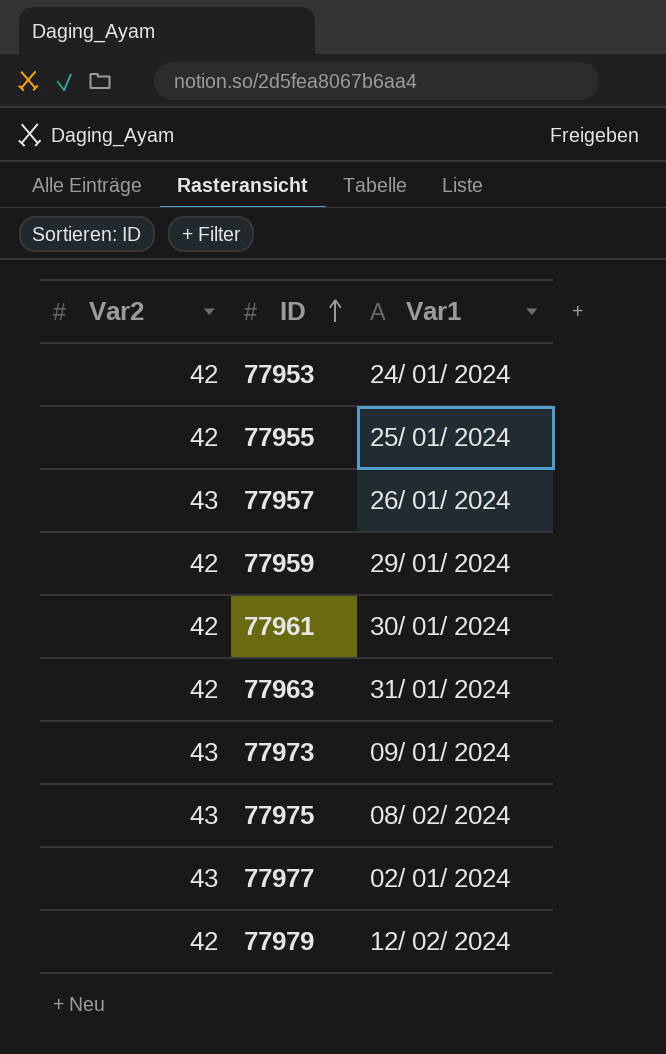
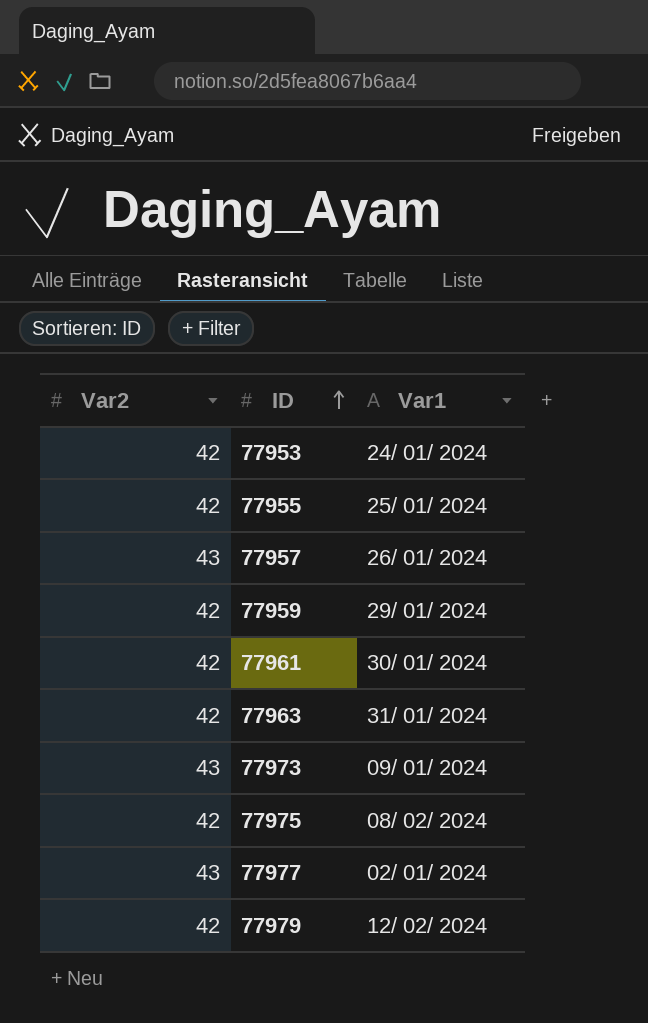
77975 | Var2: 43 -> 42

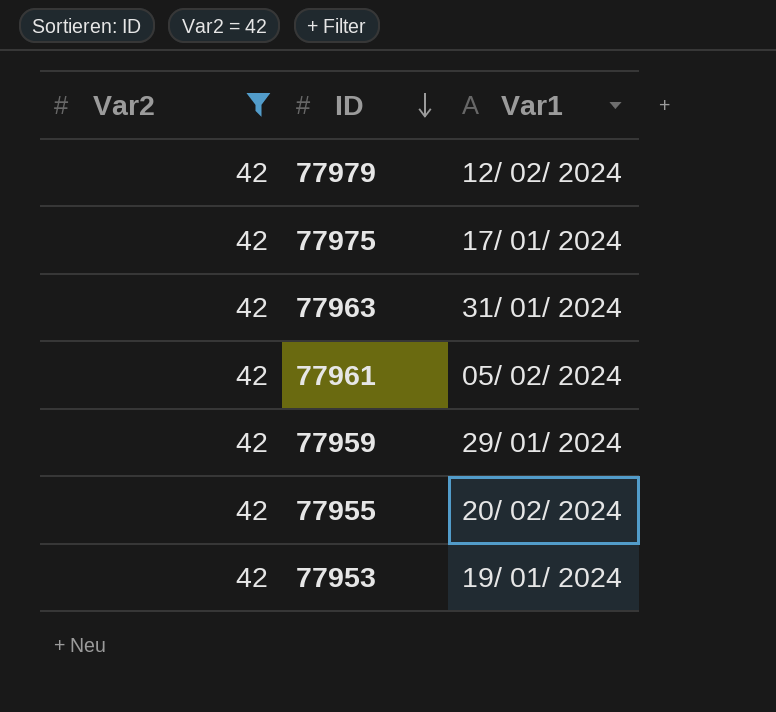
filter: none -> Var2 = 42
row order: ID ascending -> ID descending
77975 | Var1: 08/ 02/ 2024 -> 17/ 01/ 2024
77961 | Var1: 30/ 01/ 2024 -> 05/ 02/ 2024
77955 | Var1: 25/ 01/ 2024 -> 20/ 02/ 2024
77953 | Var1: 24/ 01/ 2024 -> 19/ 01/ 2024

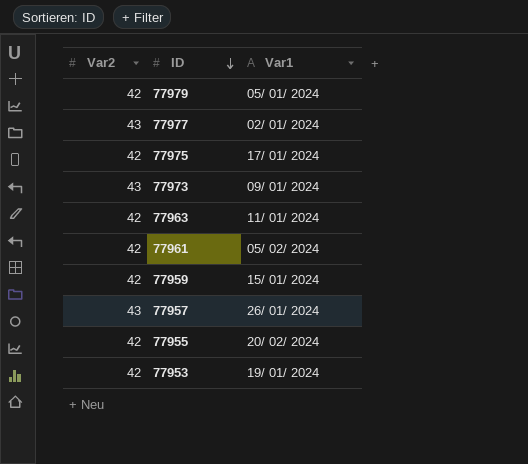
filter: Var2 = 42 -> none
77979 | Var1: 12/ 02/ 2024 -> 05/ 01/ 2024
77963 | Var1: 31/ 01/ 2024 -> 11/ 01/ 2024
77959 | Var1: 29/ 01/ 2024 -> 15/ 01/ 2024

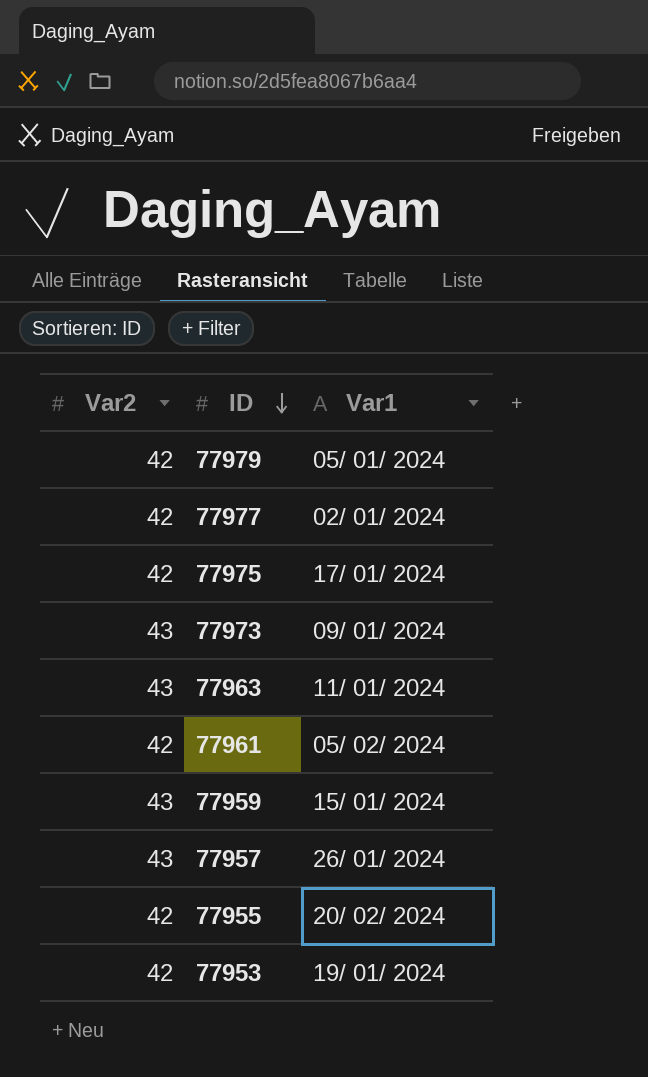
77977 | Var2: 43 -> 42
77963 | Var2: 42 -> 43
77959 | Var2: 42 -> 43

